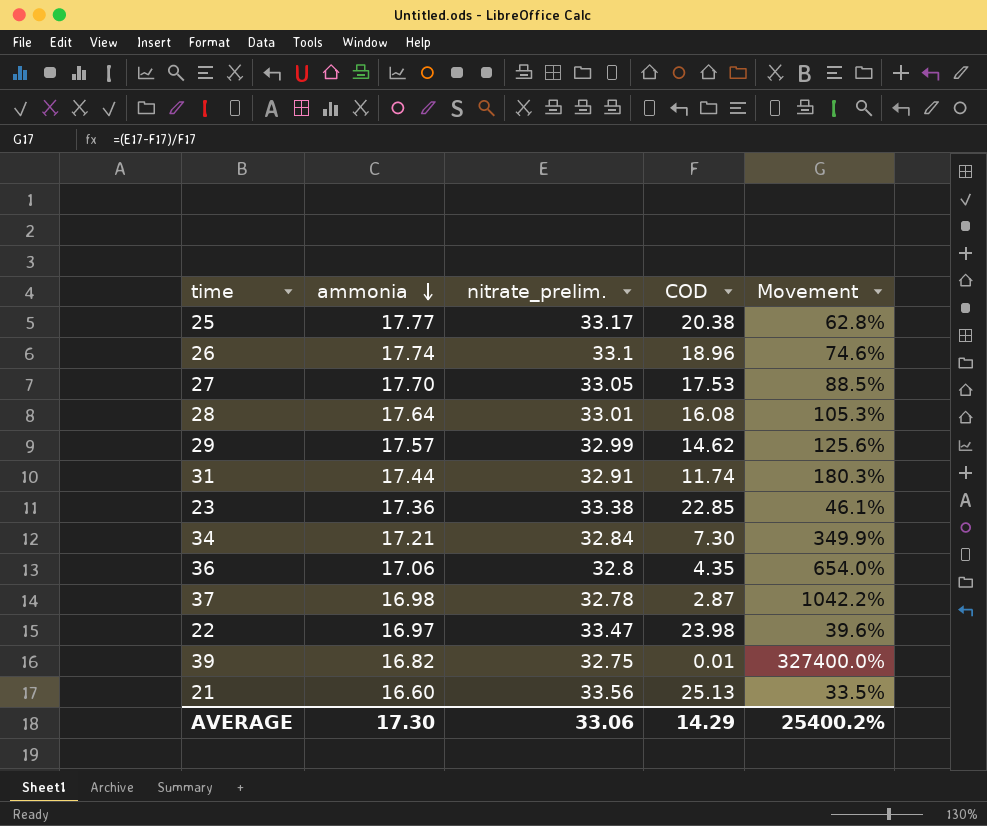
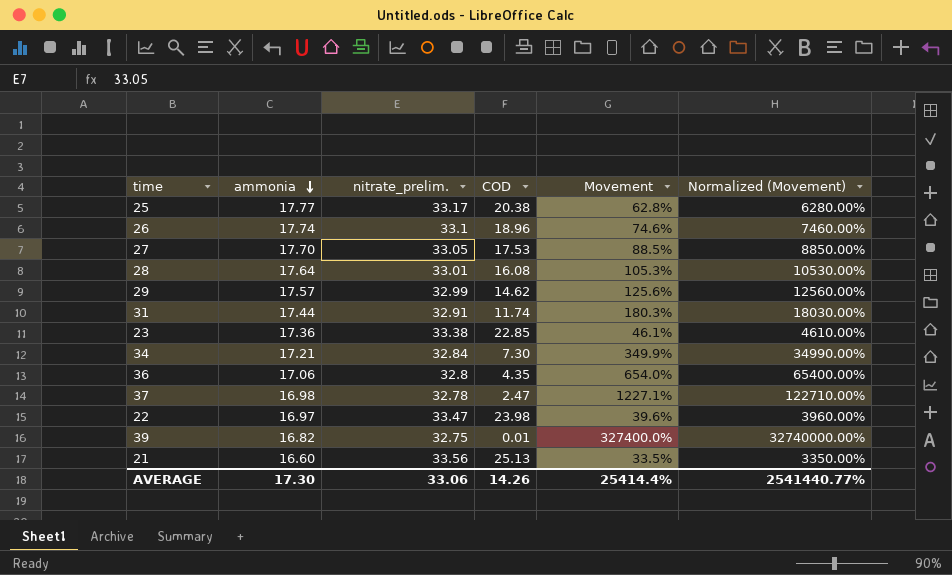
column Normalized (Movement) | formula: none -> [Movement] * 100
37 | COD: 2.87 -> 2.47
37 | Movement: 1042.2% -> 1227.1%
AVERAGE | COD: 14.29 -> 14.26
AVERAGE | Movement: 25400.2% -> 25414.4%

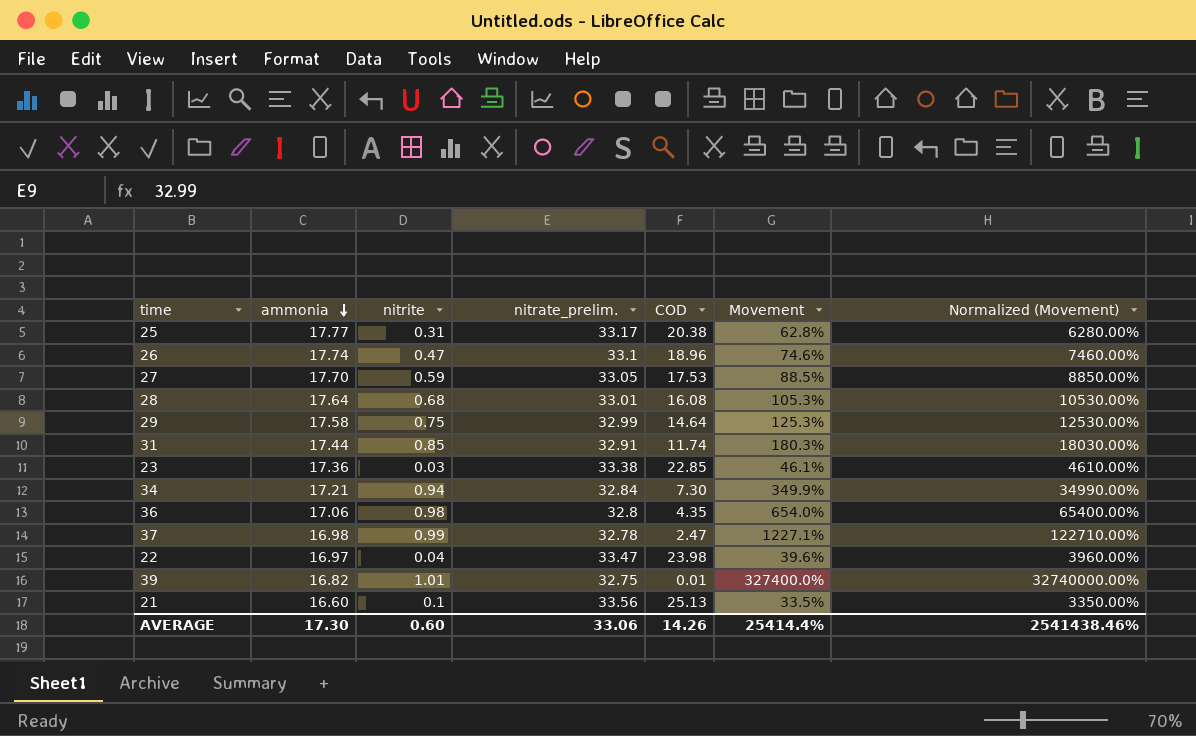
column nitrite | position: none -> 3
29 | ammonia: 17.57 -> 17.58
29 | COD: 14.62 -> 14.64
29 | Movement: 125.6% -> 125.3%
29 | Normalized (Movement): 12560.00% -> 12530.00%
AVERAGE | Normalized (Movement): 2541440.77% -> 2541438.46%

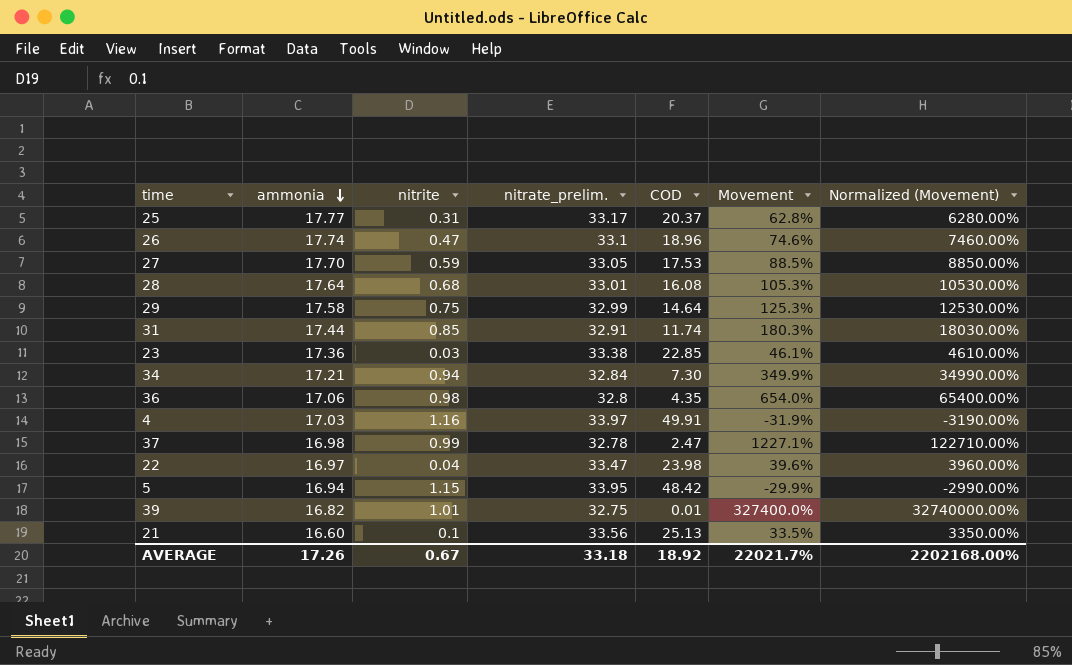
25 | COD: 20.38 -> 20.37
row 4: none -> 17.03 | 1.16 | 33.97 | 49.91 | -31.9% | -3190.00%
row 5: none -> 16.94 | 1.15 | 33.95 | 48.42 | -29.9% | -2990.00%
AVERAGE | ammonia: 17.30 -> 17.26
AVERAGE | nitrite: 0.60 -> 0.67
AVERAGE | nitrate_prelim.: 33.06 -> 33.18
AVERAGE | COD: 14.26 -> 18.92
AVERAGE | Movement: 25414.4% -> 22021.7%
AVERAGE | Normalized (Movement): 2541438.46% -> 2202168.00%

